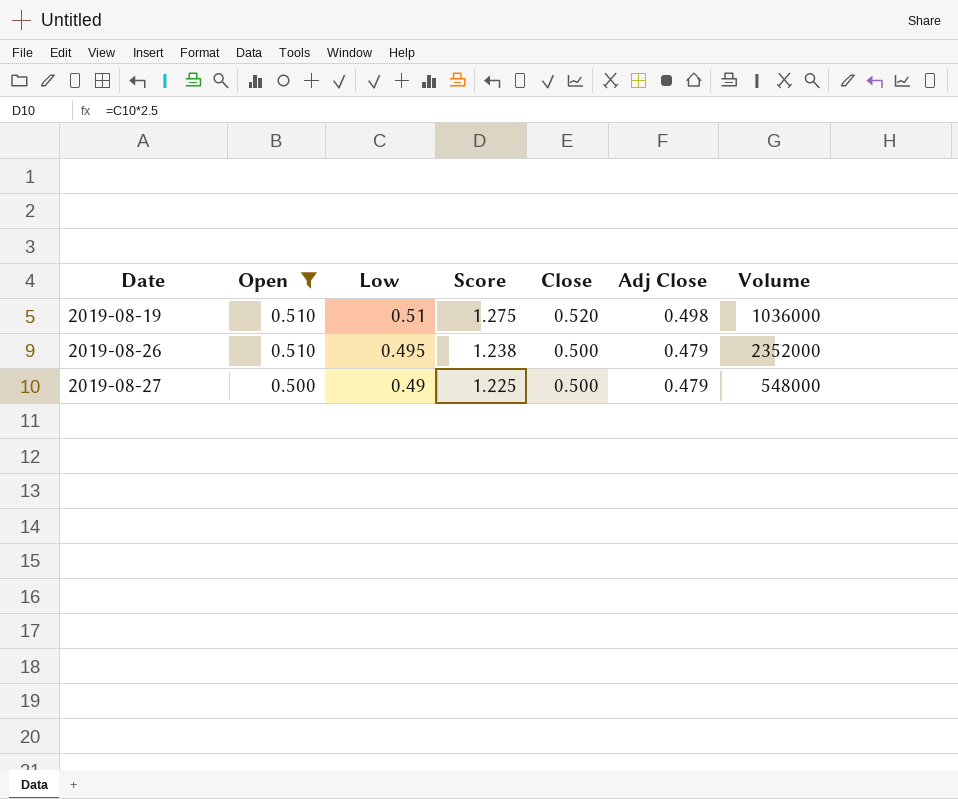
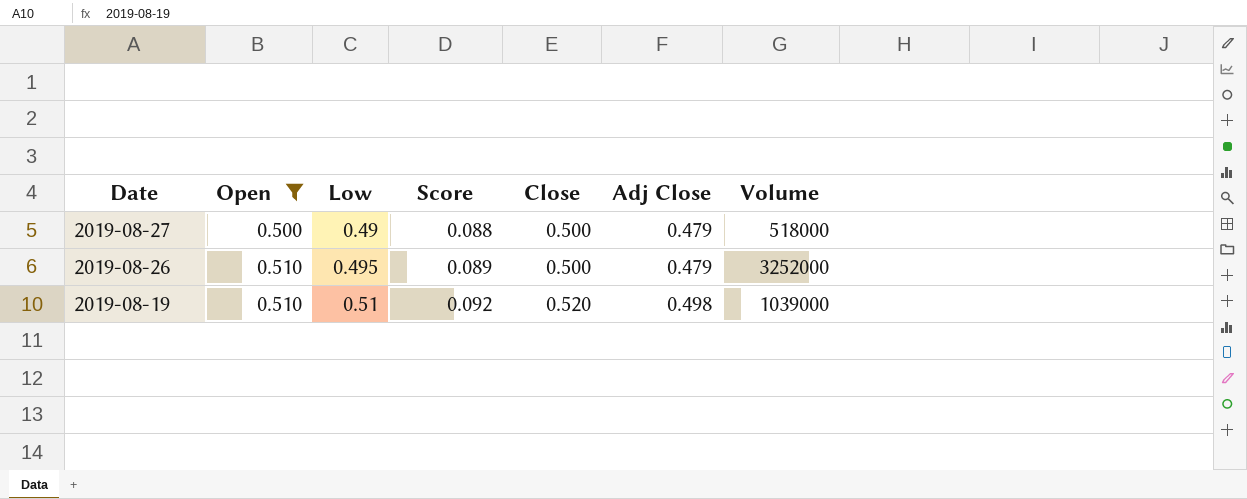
row order: Date ascending -> Date descending
column Score | formula: [Low] * 2.5 -> [Low] * 0.18
2019-08-27 | Volume: 548000 -> 518000
2019-08-26 | Volume: 2352000 -> 3252000
2019-08-19 | Volume: 1036000 -> 1039000

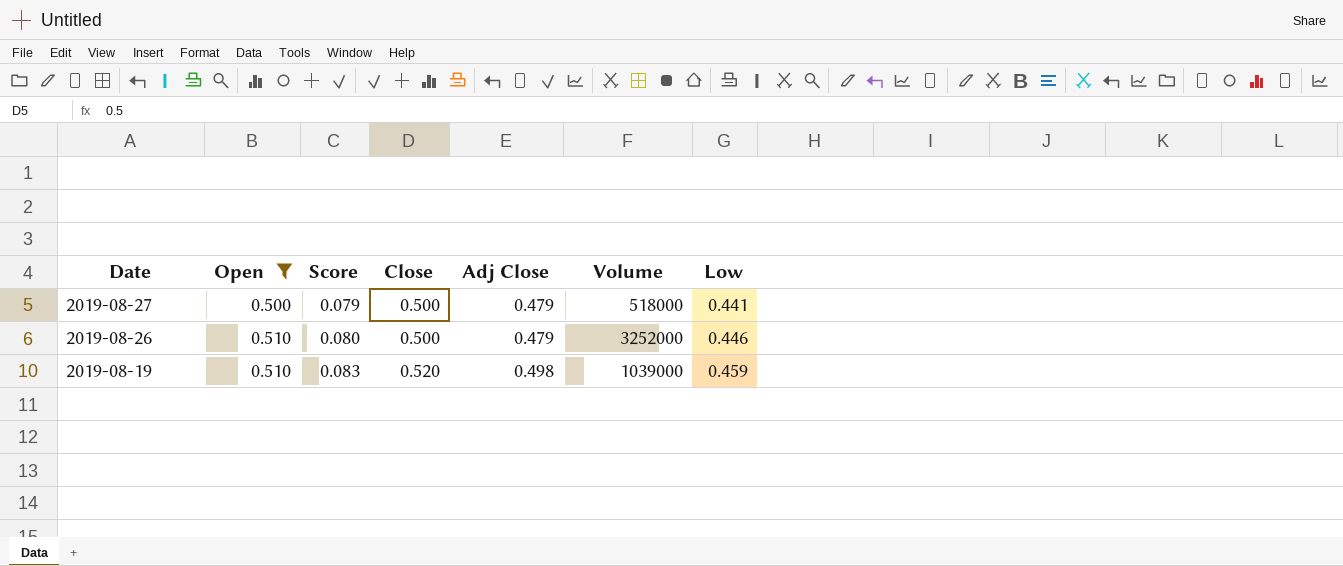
column Low | position: 3 -> 7
2019-08-27 | Score: 0.088 -> 0.079
2019-08-27 | Low: 0.49 -> 0.441
2019-08-26 | Score: 0.089 -> 0.080
2019-08-26 | Low: 0.495 -> 0.446
2019-08-19 | Score: 0.092 -> 0.083
2019-08-19 | Low: 0.51 -> 0.459

